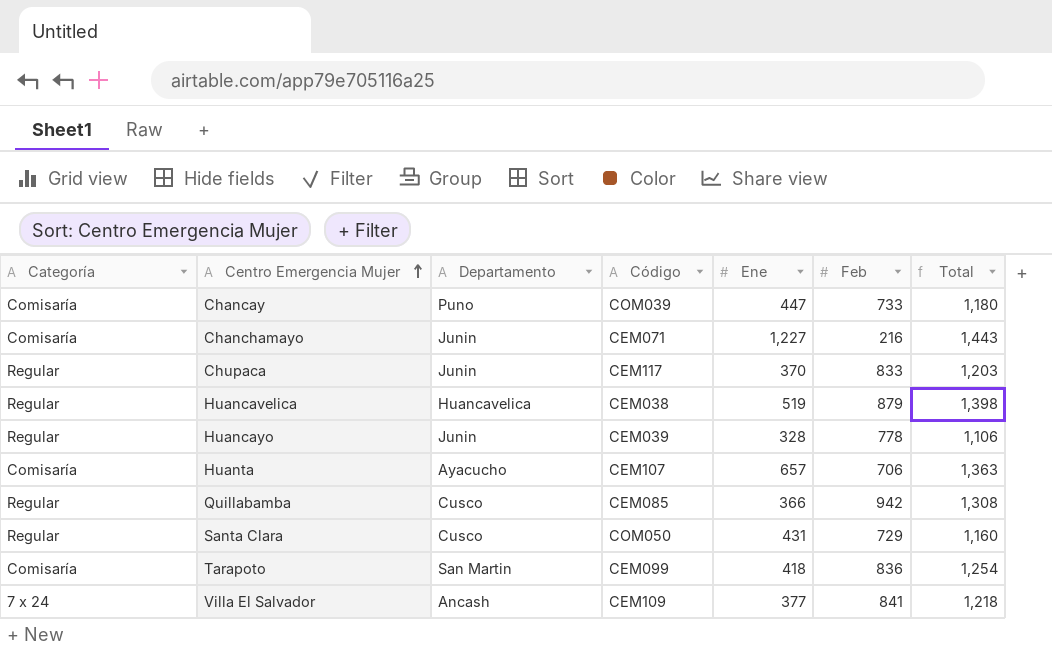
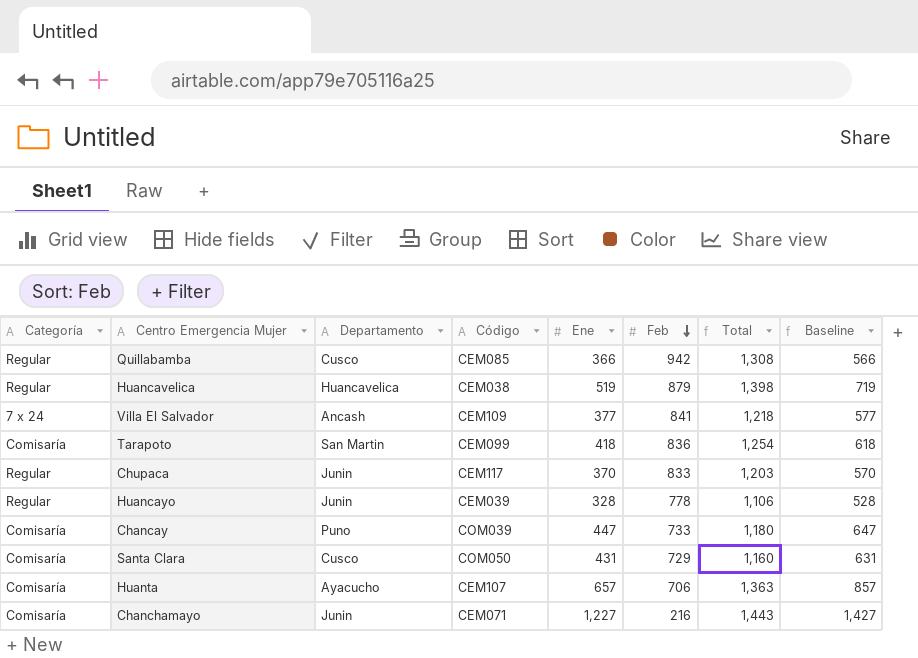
row order: Centro Emergencia Mujer ascending -> Feb descending
column Baseline | formula: none -> [Ene] + 200
Santa Clara | Categoría: Regular -> Comisaría

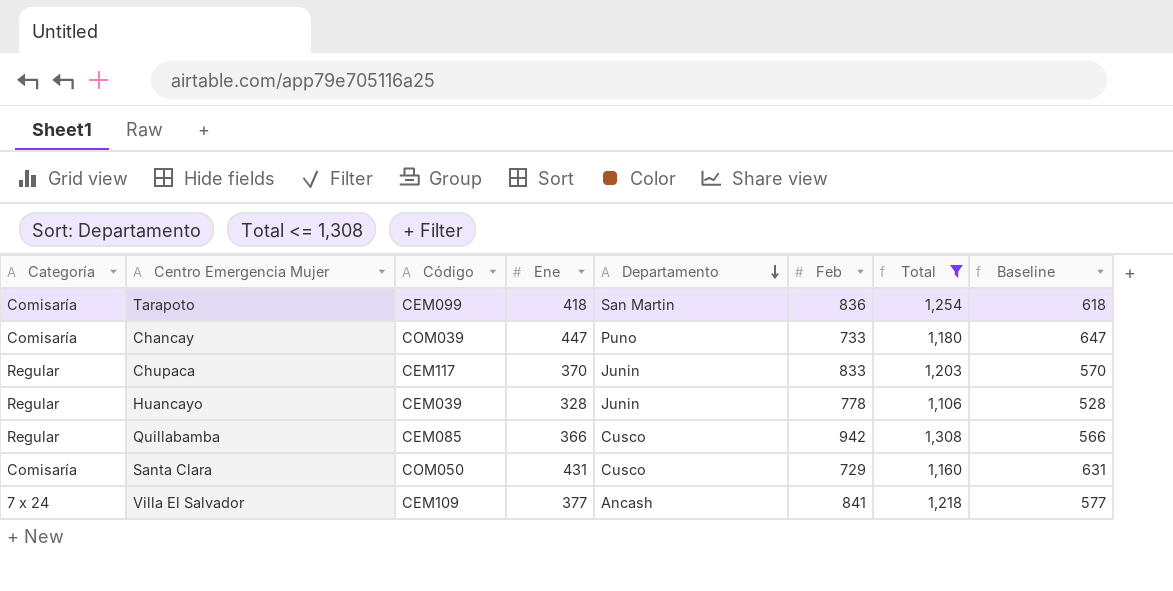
filter: none -> Total <= 1,308
row order: Feb descending -> Departamento descending
column Departamento | position: 3 -> 5

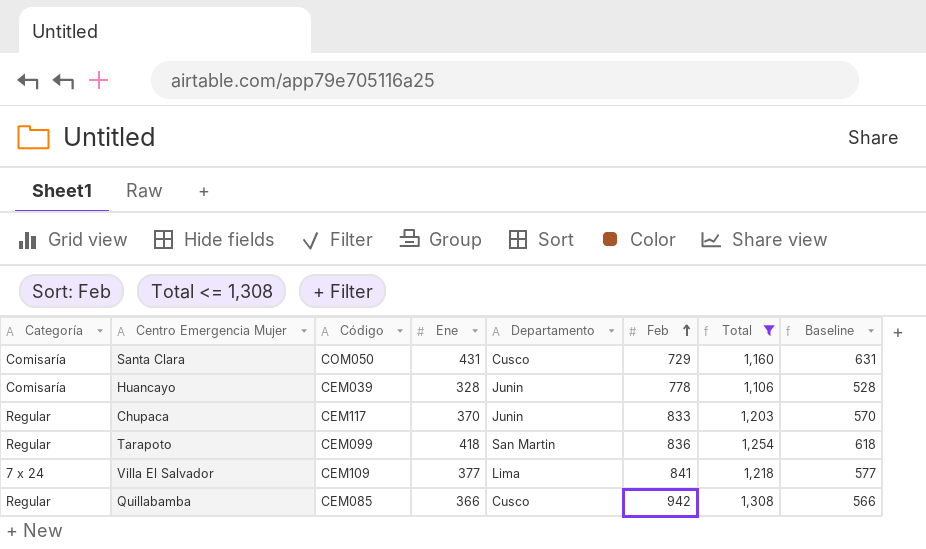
row order: Departamento descending -> Feb ascending
row Chancay: Comisaría | COM039 | 447 | Puno | 733 | 1,180 | 647 -> none
Huancayo | Categoría: Regular -> Comisaría
Tarapoto | Categoría: Comisaría -> Regular
Villa El Salvador | Departamento: Ancash -> Lima

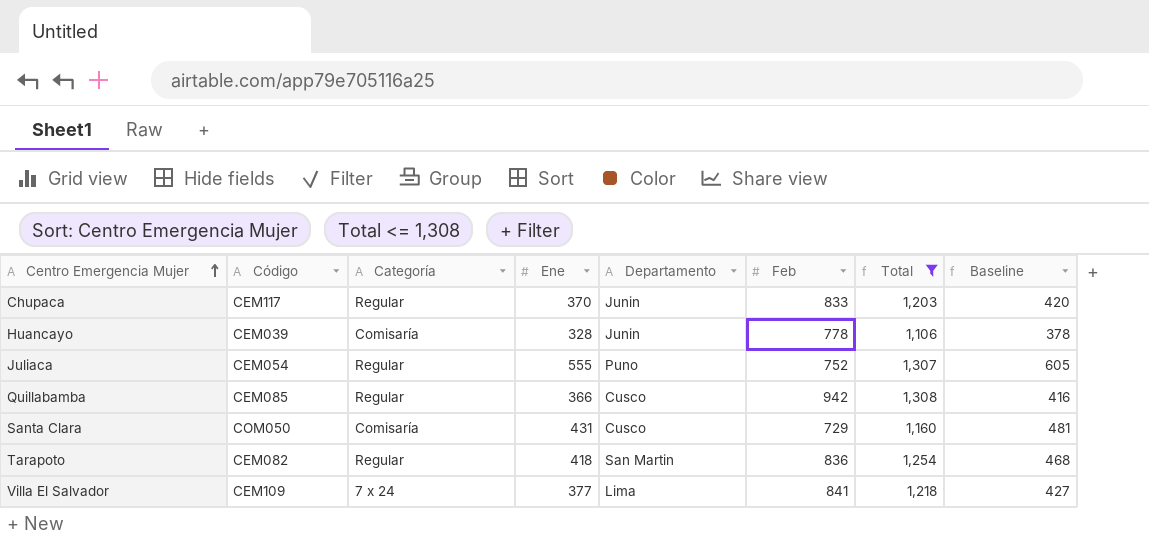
row order: Feb ascending -> Centro Emergencia Mujer ascending
column Categoría | position: 1 -> 3
column Baseline | formula: [Ene] + 200 -> [Ene] + 50
row Juliaca: none -> CEM054 | Regular | 555 | Puno | 752 | 1,307 | 605
Tarapoto | Código: CEM099 -> CEM082

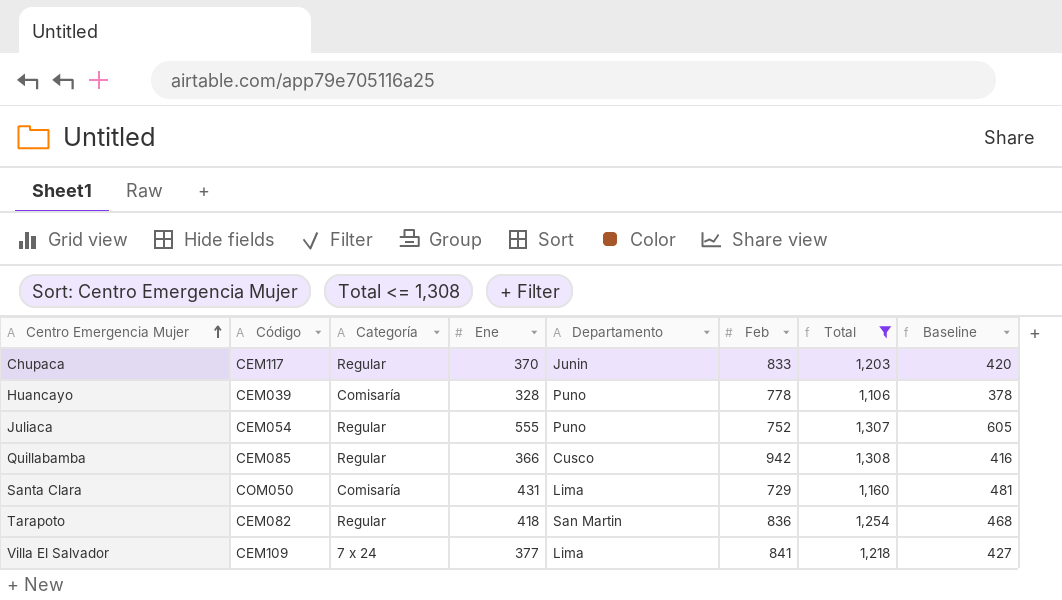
Huancayo | Departamento: Junin -> Puno
Santa Clara | Departamento: Cusco -> Lima

